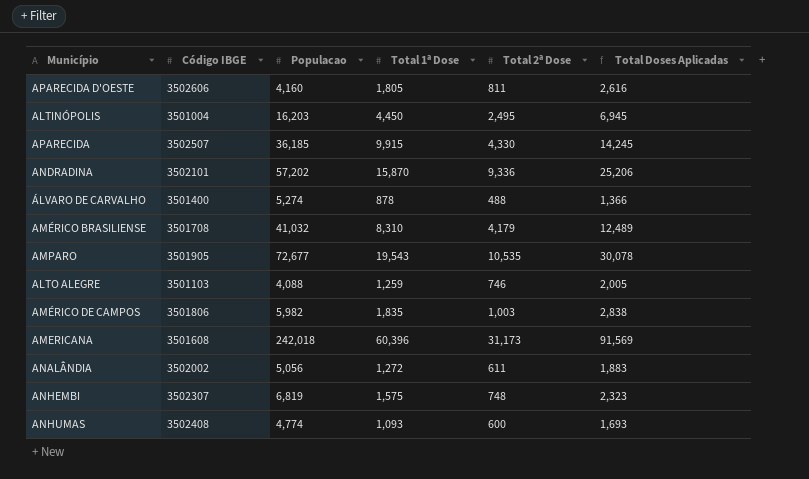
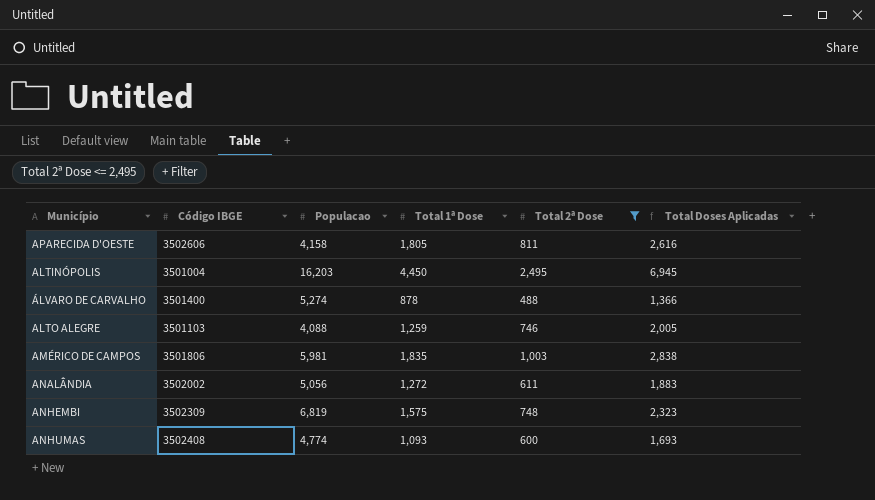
filter: none -> Total 2ª Dose <= 2,495
APARECIDA D'OESTE | Populacao: 4,160 -> 4,158
AMÉRICO DE CAMPOS | Populacao: 5,982 -> 5,981
ANHEMBI | Código IBGE: 3502307 -> 3502309

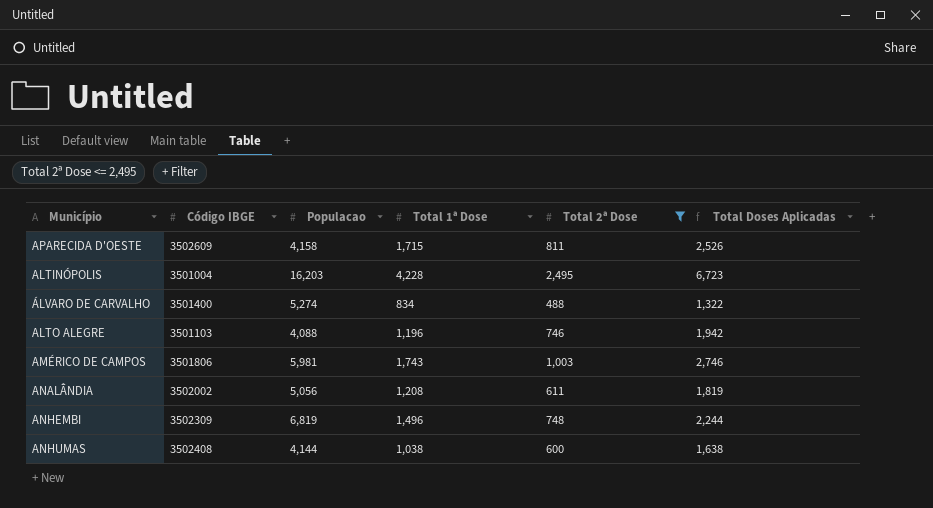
APARECIDA D'OESTE | Código IBGE: 3502606 -> 3502609
APARECIDA D'OESTE | Total 1ª Dose: 1,805 -> 1,715
APARECIDA D'OESTE | Total Doses Aplicadas: 2,616 -> 2,526
ALTINÓPOLIS | Total 1ª Dose: 4,450 -> 4,228
ALTINÓPOLIS | Total Doses Aplicadas: 6,945 -> 6,723
ÁLVARO DE CARVALHO | Total 1ª Dose: 878 -> 834
ÁLVARO DE CARVALHO | Total Doses Aplicadas: 1,366 -> 1,322
ALTO ALEGRE | Total 1ª Dose: 1,259 -> 1,196
ALTO ALEGRE | Total Doses Aplicadas: 2,005 -> 1,942
AMÉRICO DE CAMPOS | Total 1ª Dose: 1,835 -> 1,743
AMÉRICO DE CAMPOS | Total Doses Aplicadas: 2,838 -> 2,746
ANALÂNDIA | Total 1ª Dose: 1,272 -> 1,208
ANALÂNDIA | Total Doses Aplicadas: 1,883 -> 1,819
ANHEMBI | Total 1ª Dose: 1,575 -> 1,496
ANHEMBI | Total Doses Aplicadas: 2,323 -> 2,244
ANHUMAS | Populacao: 4,774 -> 4,144
ANHUMAS | Total 1ª Dose: 1,093 -> 1,038
ANHUMAS | Total Doses Aplicadas: 1,693 -> 1,638

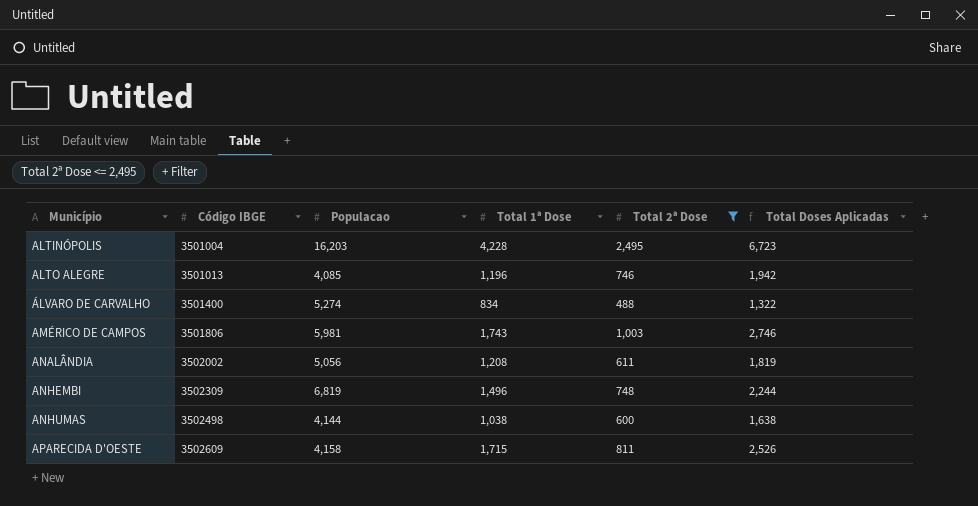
row order: none -> Município ascending
ALTO ALEGRE | Código IBGE: 3501103 -> 3501013
ALTO ALEGRE | Populacao: 4,088 -> 4,085
ANHUMAS | Código IBGE: 3502408 -> 3502498

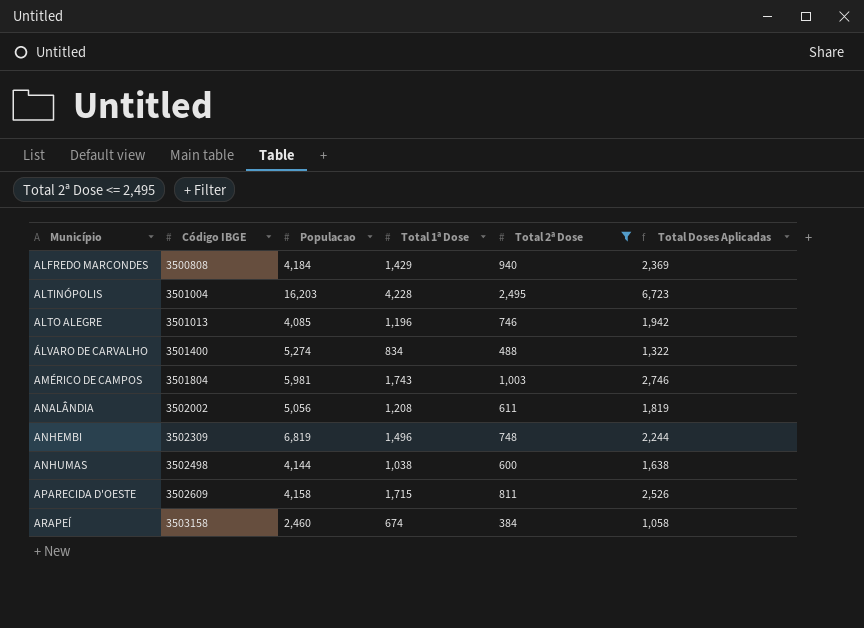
row ALFREDO MARCONDES: none -> 3500808 | 4,184 | 1,429 | 940 | 2,369
AMÉRICO DE CAMPOS | Código IBGE: 3501806 -> 3501804
row ARAPEÍ: none -> 3503158 | 2,460 | 674 | 384 | 1,058

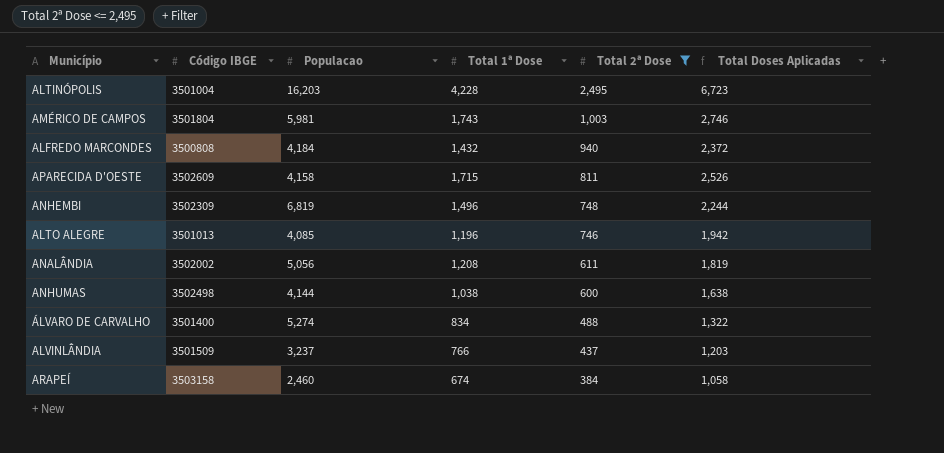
row order: Município ascending -> Total 2ª Dose descending
ALFREDO MARCONDES | Total 1ª Dose: 1,429 -> 1,432
ALFREDO MARCONDES | Total Doses Aplicadas: 2,369 -> 2,372
row ALVINLÂNDIA: none -> 3501509 | 3,237 | 766 | 437 | 1,203

